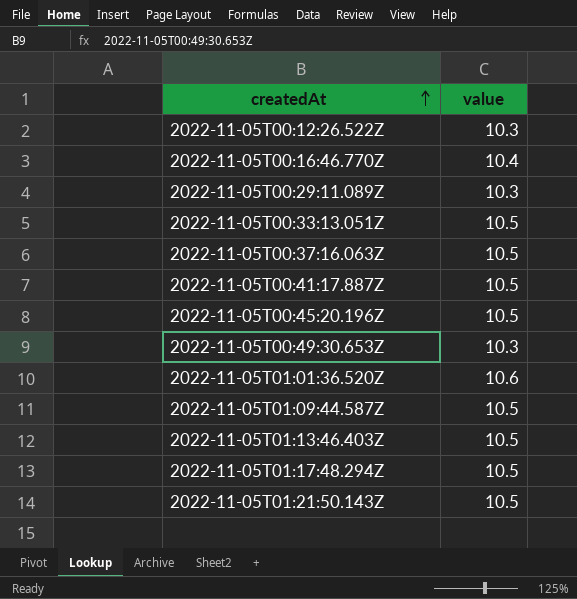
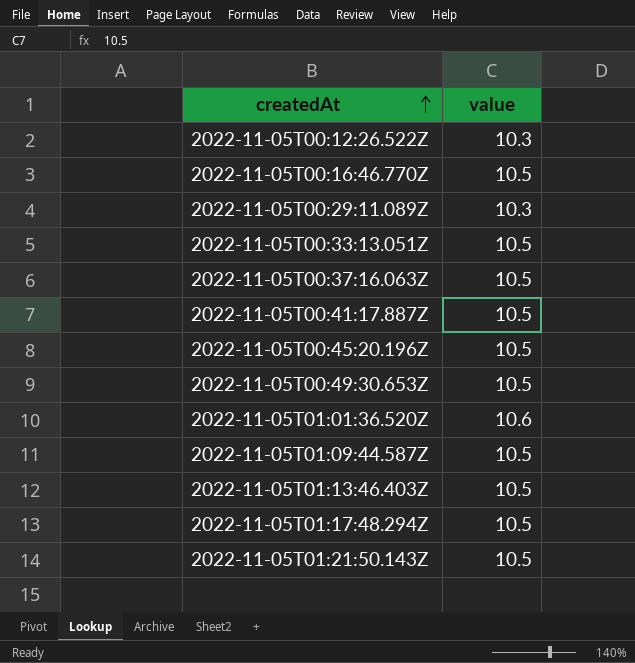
2022-11-05T00:16:46.770Z | value: 10.4 -> 10.5
2022-11-05T00:49:30.653Z | value: 10.3 -> 10.5

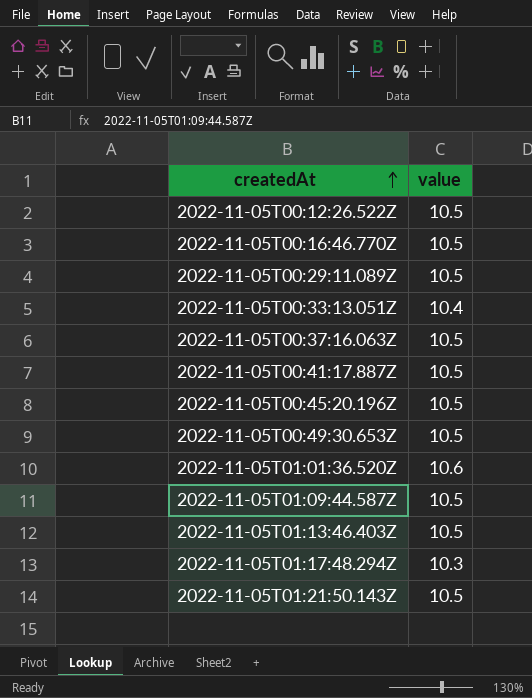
2022-11-05T00:12:26.522Z | value: 10.3 -> 10.5
2022-11-05T00:29:11.089Z | value: 10.3 -> 10.5
2022-11-05T00:33:13.051Z | value: 10.5 -> 10.4
2022-11-05T01:17:48.294Z | value: 10.5 -> 10.3

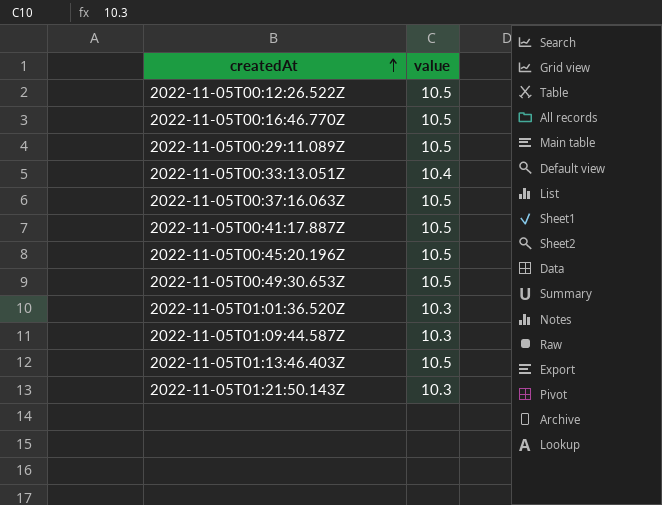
row 2022-11-05T01:17:48.294Z: 10.3 -> none
2022-11-05T01:01:36.520Z | value: 10.6 -> 10.3
2022-11-05T01:09:44.587Z | value: 10.5 -> 10.3
2022-11-05T01:21:50.143Z | value: 10.5 -> 10.3

